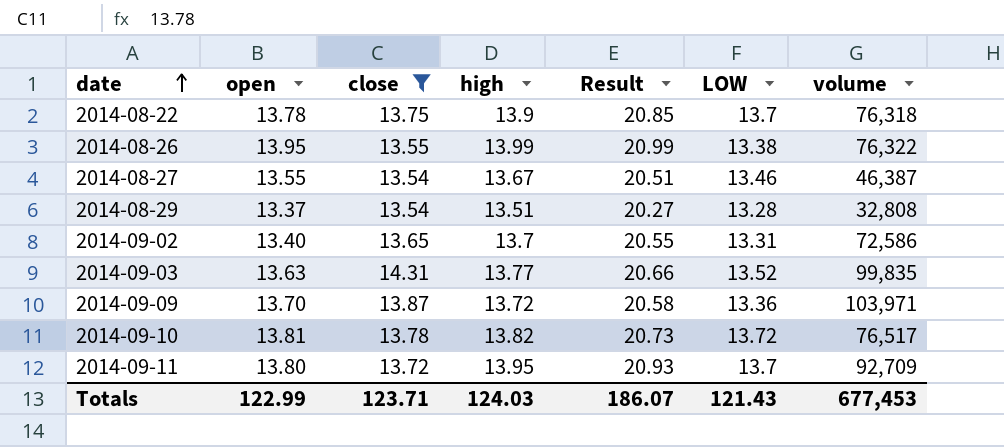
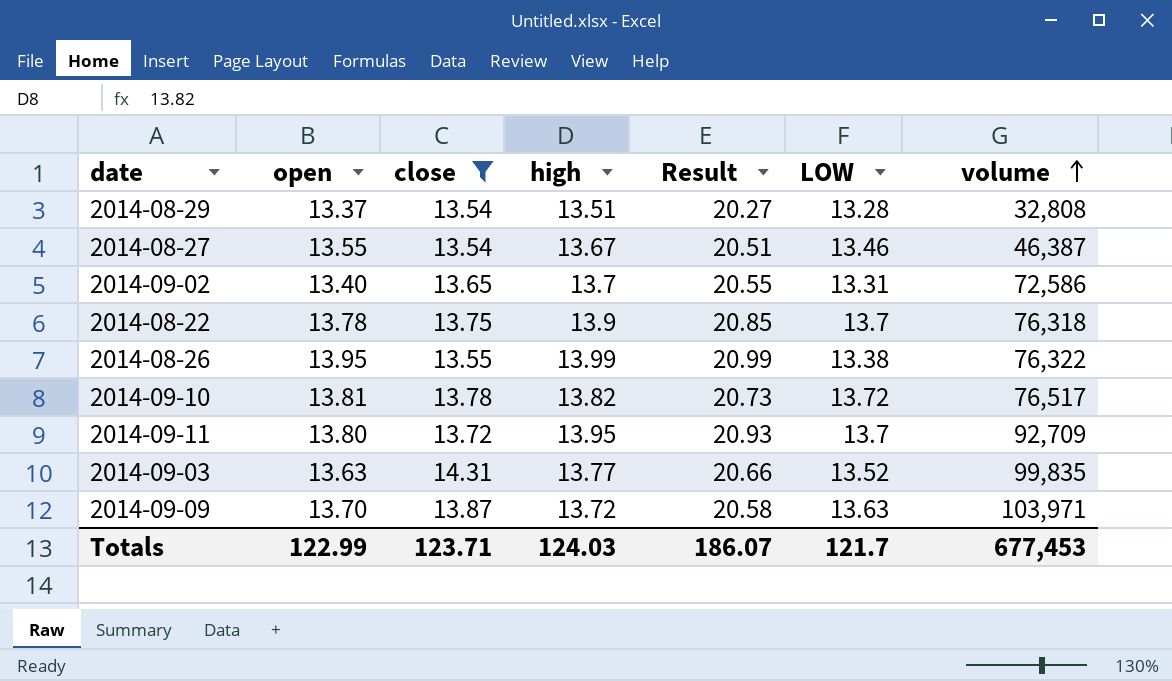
row order: date ascending -> volume ascending
2014-09-09 | LOW: 13.36 -> 13.63
Totals | LOW: 121.43 -> 121.7

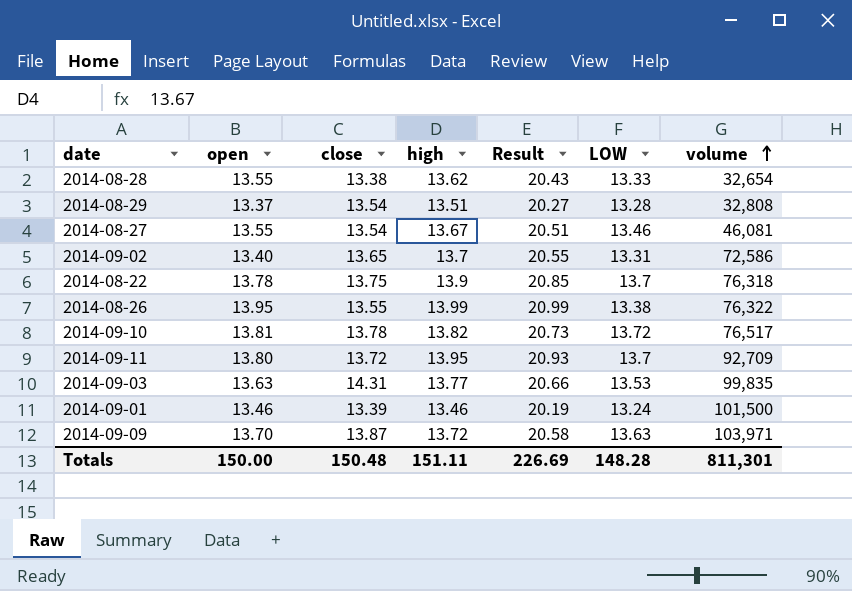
filter: close >= 13.54 -> none
2014-08-27 | volume: 46,387 -> 46,081
2014-09-03 | LOW: 13.52 -> 13.53
Totals | open: 122.99 -> 150.00
Totals | close: 123.71 -> 150.48
Totals | high: 124.03 -> 151.11
Totals | Result: 186.07 -> 226.69
Totals | LOW: 121.7 -> 148.28
Totals | volume: 677,453 -> 811,301

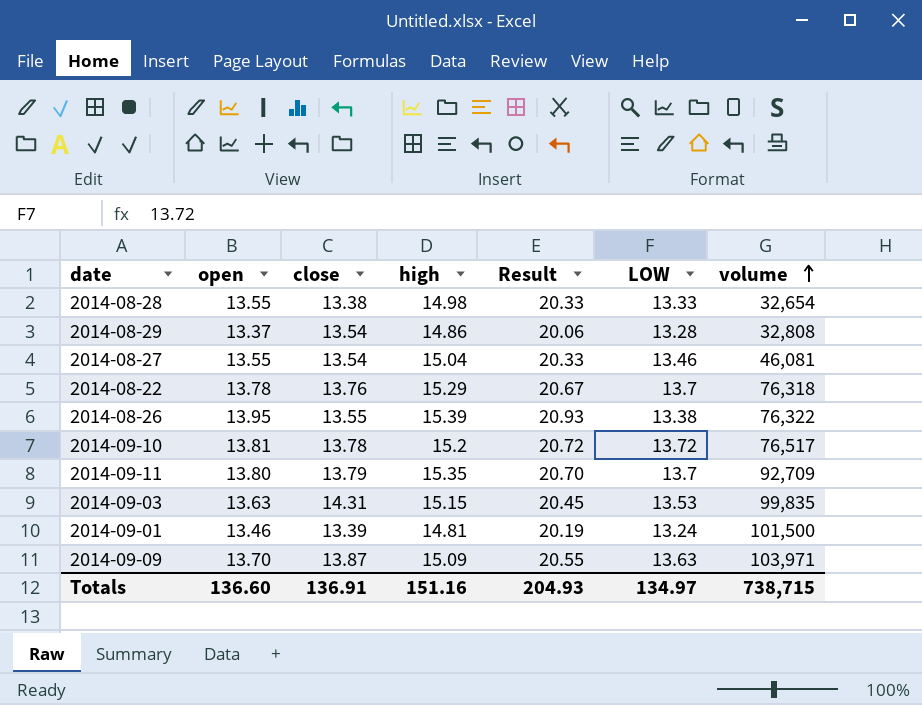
column Result | formula: [high] * 1.5 -> [open] * 1.5
row 2014-09-02: 13.40 | 13.65 | 13.7 | 20.55 | 13.31 | 72,586 -> none
2014-08-28 | high: 13.62 -> 14.98
2014-08-29 | high: 13.51 -> 14.86
2014-08-27 | high: 13.67 -> 15.04
2014-08-22 | close: 13.75 -> 13.76
2014-08-22 | high: 13.9 -> 15.29
2014-08-26 | high: 13.99 -> 15.39
2014-09-10 | high: 13.82 -> 15.2
2014-09-11 | close: 13.72 -> 13.79
2014-09-11 | high: 13.95 -> 15.35
2014-09-03 | high: 13.77 -> 15.15
2014-09-01 | high: 13.46 -> 14.81
2014-09-09 | high: 13.72 -> 15.09
Totals | open: 150.00 -> 136.60
Totals | close: 150.48 -> 136.91
Totals | high: 151.11 -> 151.16
Totals | Result: 226.69 -> 204.93
Totals | LOW: 148.28 -> 134.97
Totals | volume: 811,301 -> 738,715

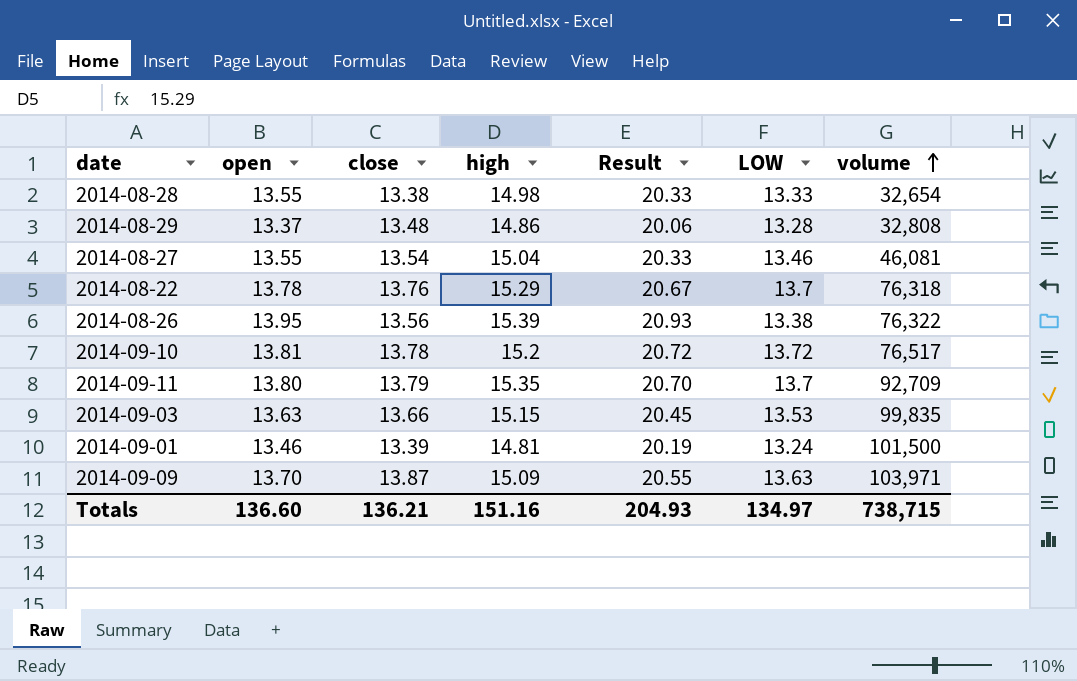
2014-08-29 | close: 13.54 -> 13.48
2014-08-26 | close: 13.55 -> 13.56
2014-09-03 | close: 14.31 -> 13.66
Totals | close: 136.91 -> 136.21

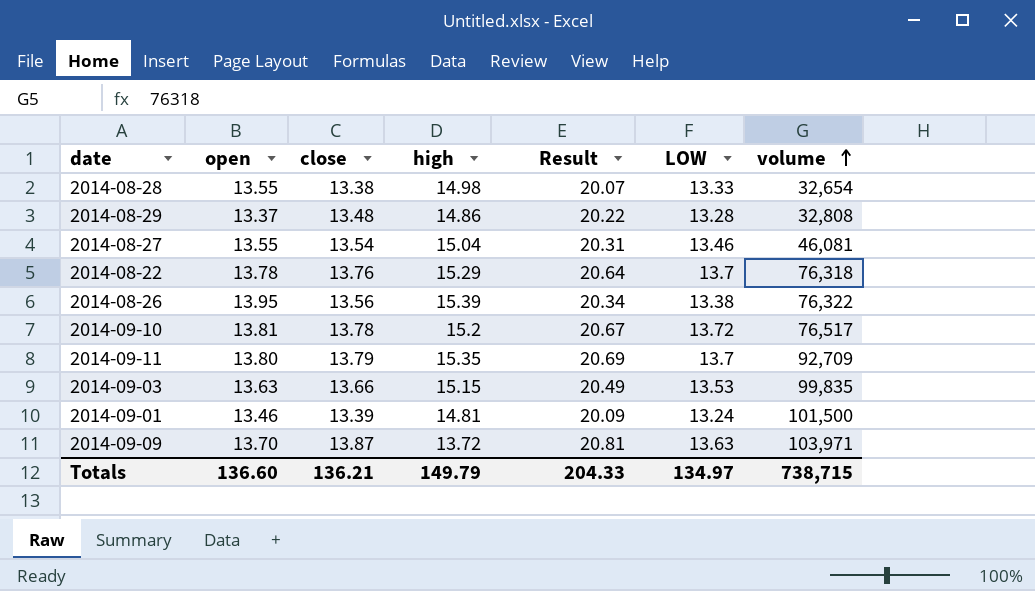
column Result | formula: [open] * 1.5 -> [close] * 1.5
2014-09-09 | high: 15.09 -> 13.72
Totals | high: 151.16 -> 149.79
Totals | Result: 204.93 -> 204.33

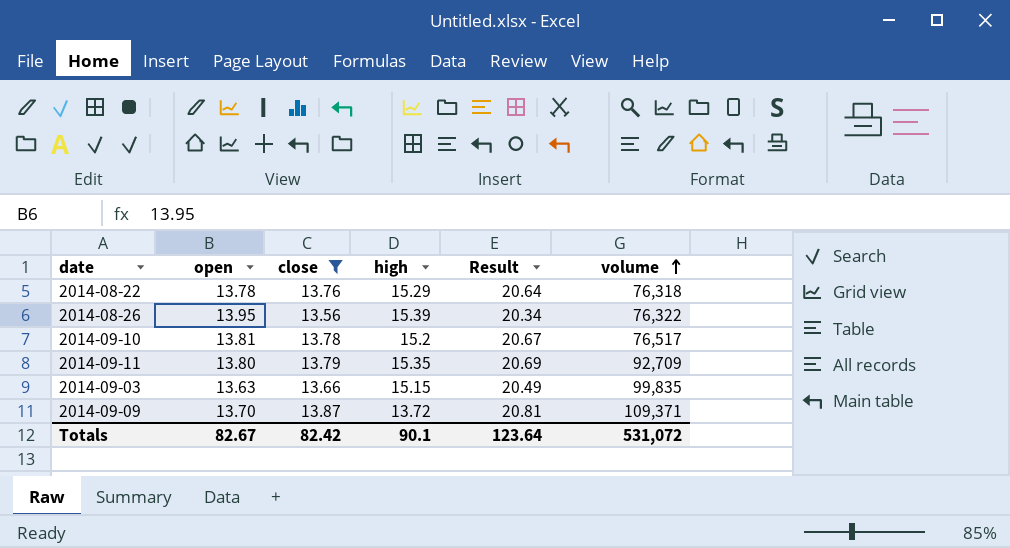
filter: none -> close >= 13.56
column LOW | position: 6 -> none
2014-09-09 | volume: 103,971 -> 109,371
Totals | open: 136.60 -> 82.67
Totals | close: 136.21 -> 82.42
Totals | high: 149.79 -> 90.1
Totals | Result: 204.33 -> 123.64
Totals | volume: 738,715 -> 531,072

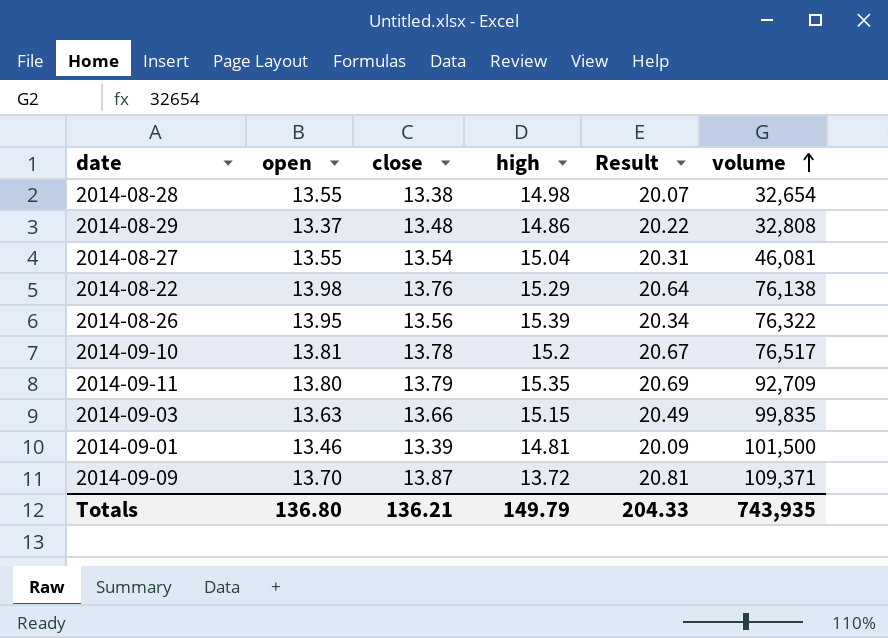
filter: close >= 13.56 -> none
2014-08-22 | open: 13.78 -> 13.98
2014-08-22 | volume: 76,318 -> 76,138
Totals | open: 82.67 -> 136.80
Totals | close: 82.42 -> 136.21
Totals | high: 90.1 -> 149.79
Totals | Result: 123.64 -> 204.33
Totals | volume: 531,072 -> 743,935

